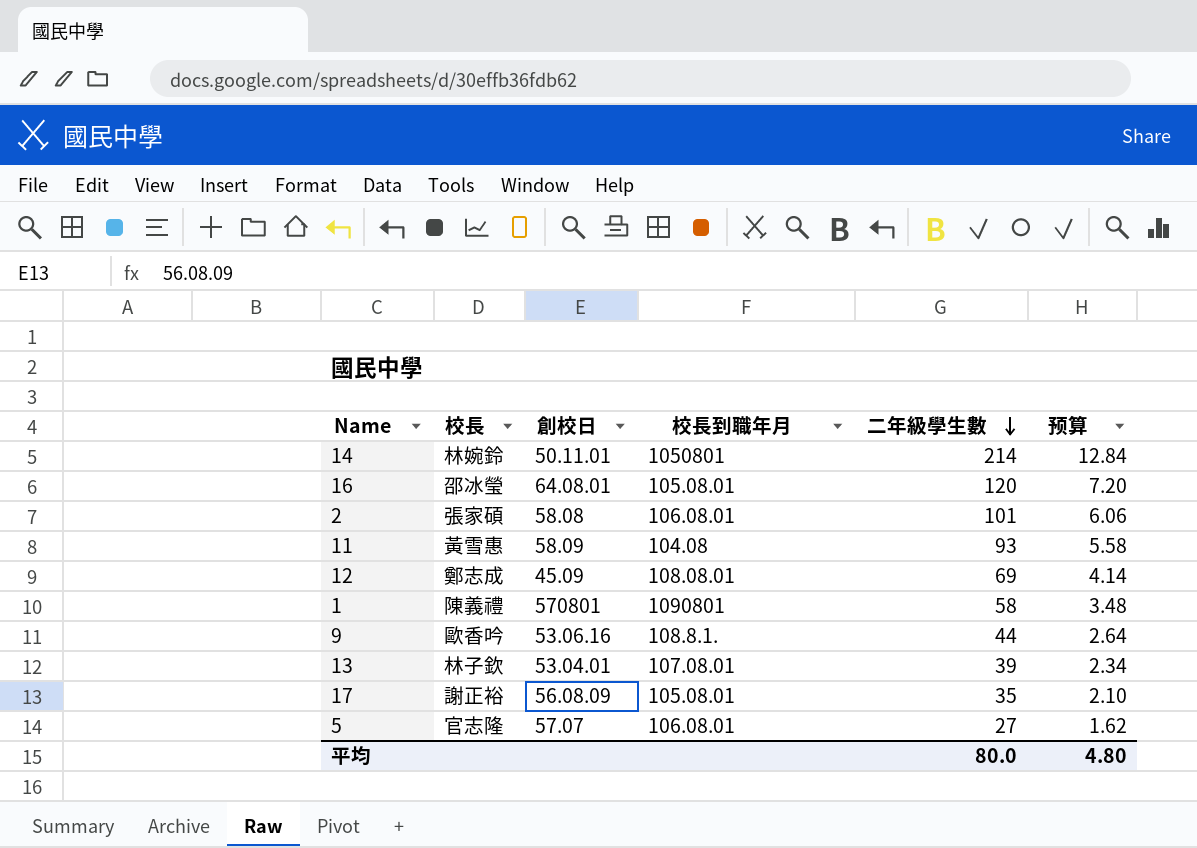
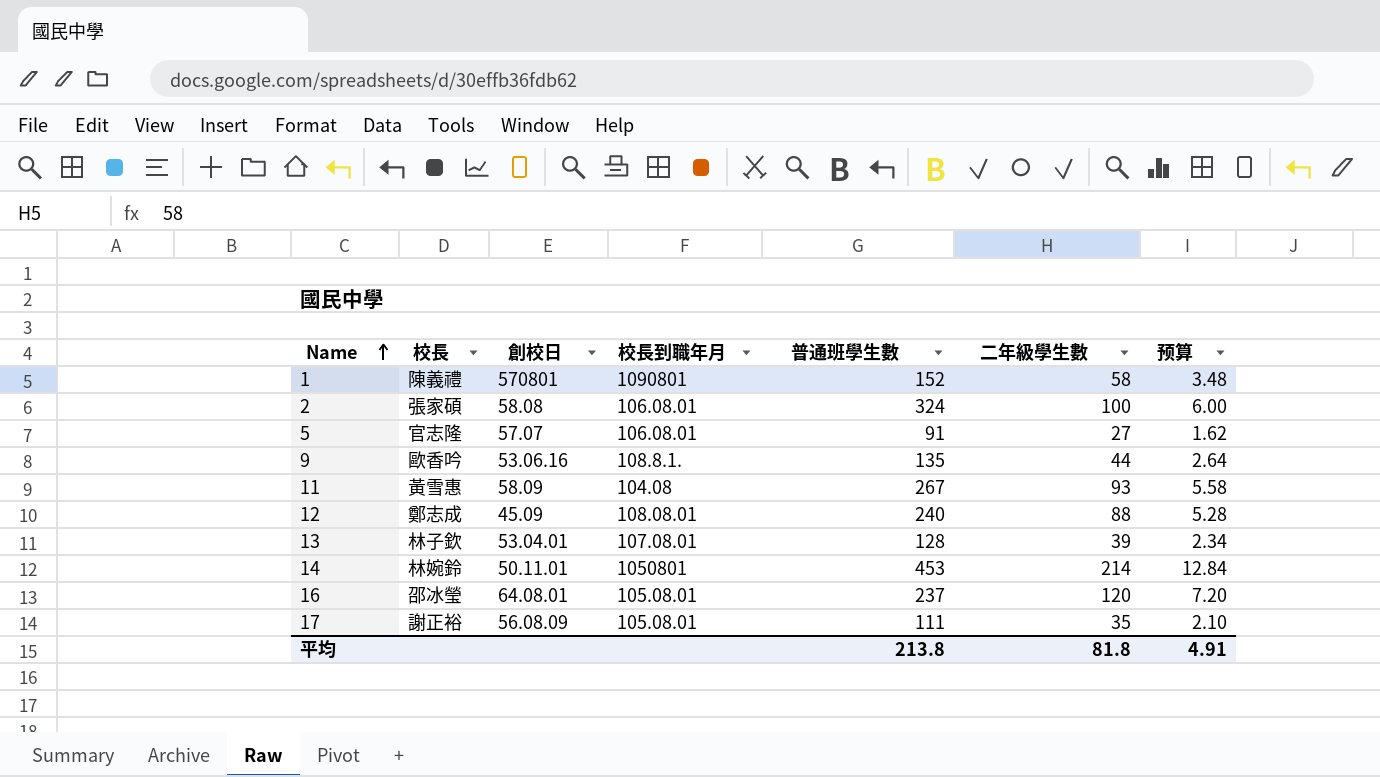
row order: 二年級學生數 descending -> Name ascending
column 普通班學生數 | position: none -> 5
2 | 二年級學生數: 101 -> 100
2 | 预算: 6.06 -> 6.00
12 | 二年級學生數: 69 -> 88
12 | 预算: 4.14 -> 5.28
平均 | 二年級學生數: 80.0 -> 81.8
平均 | 预算: 4.80 -> 4.91

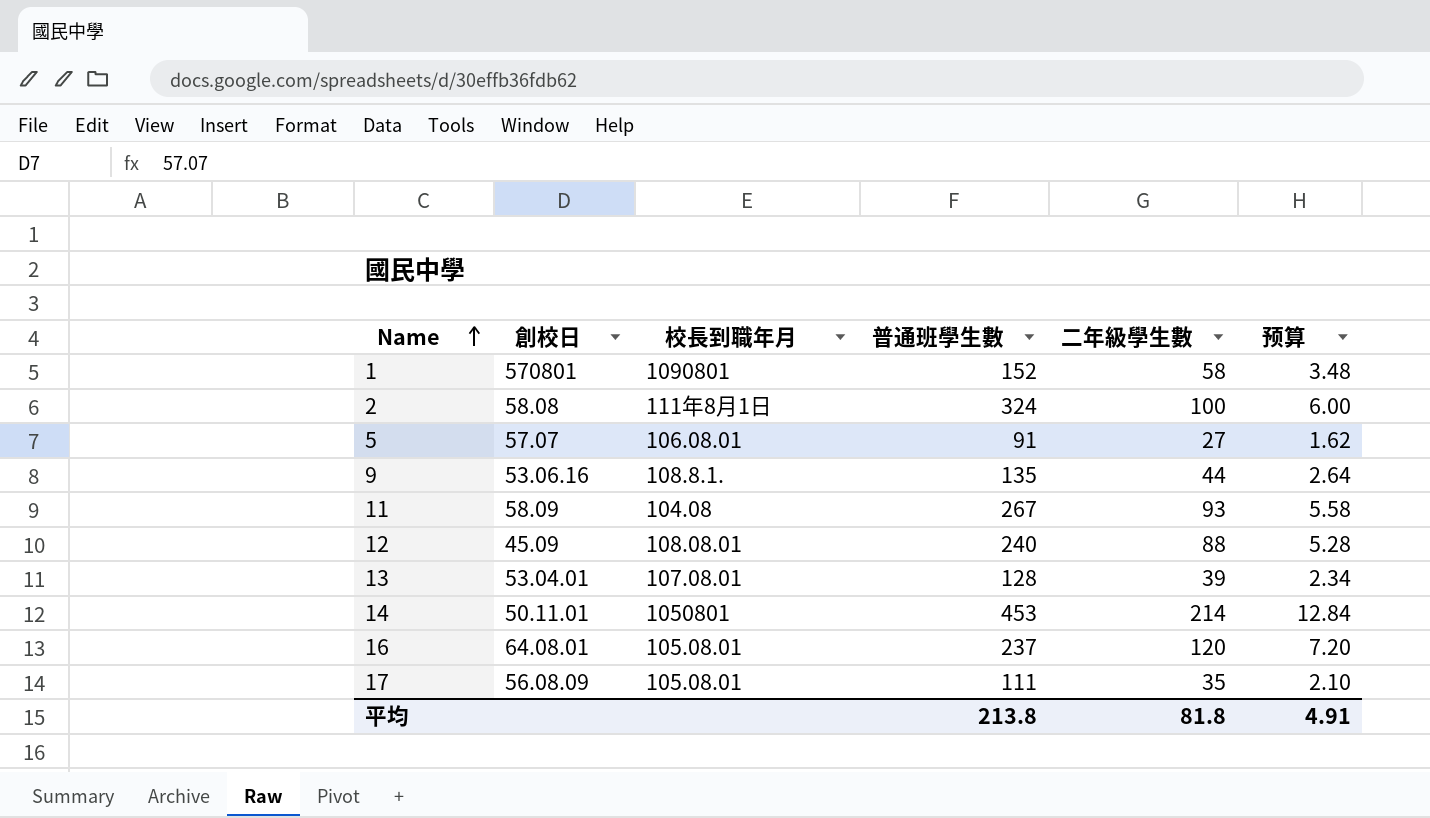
column 校長 | position: 2 -> none
2 | 校長到職年月: 106.08.01 -> 111年8月1日

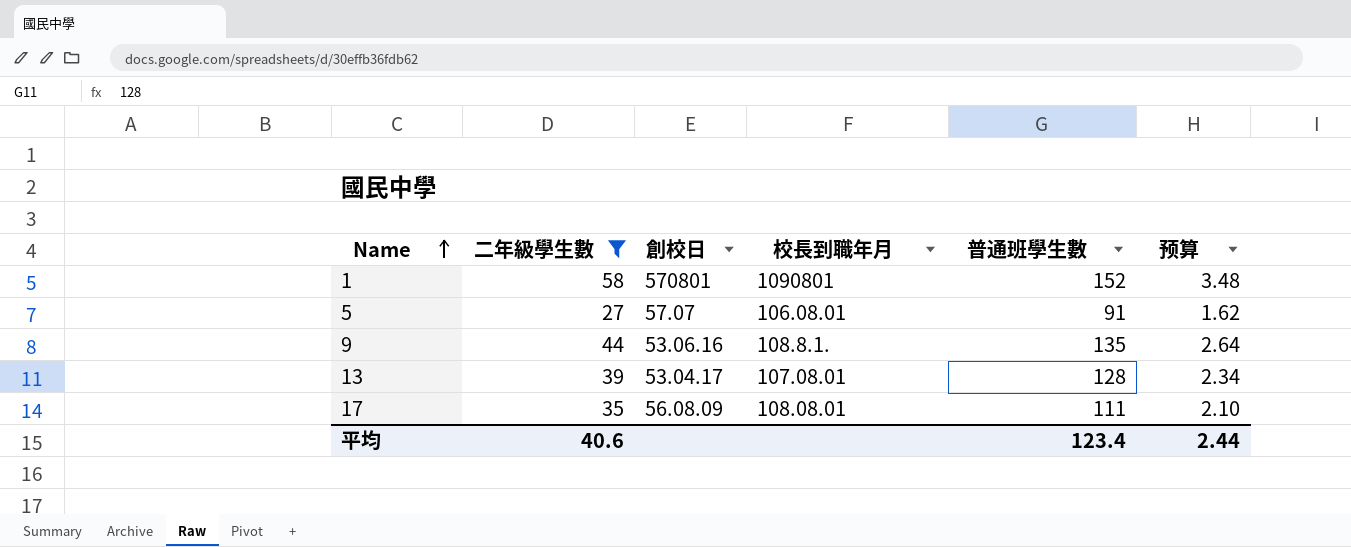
filter: none -> 二年級學生數 <= 58
column 二年級學生數 | position: 5 -> 2
13 | 創校日: 53.04.01 -> 53.04.17
17 | 校長到職年月: 105.08.01 -> 108.08.01
平均 | 二年級學生數: 81.8 -> 40.6
平均 | 普通班學生數: 213.8 -> 123.4
平均 | 预算: 4.91 -> 2.44

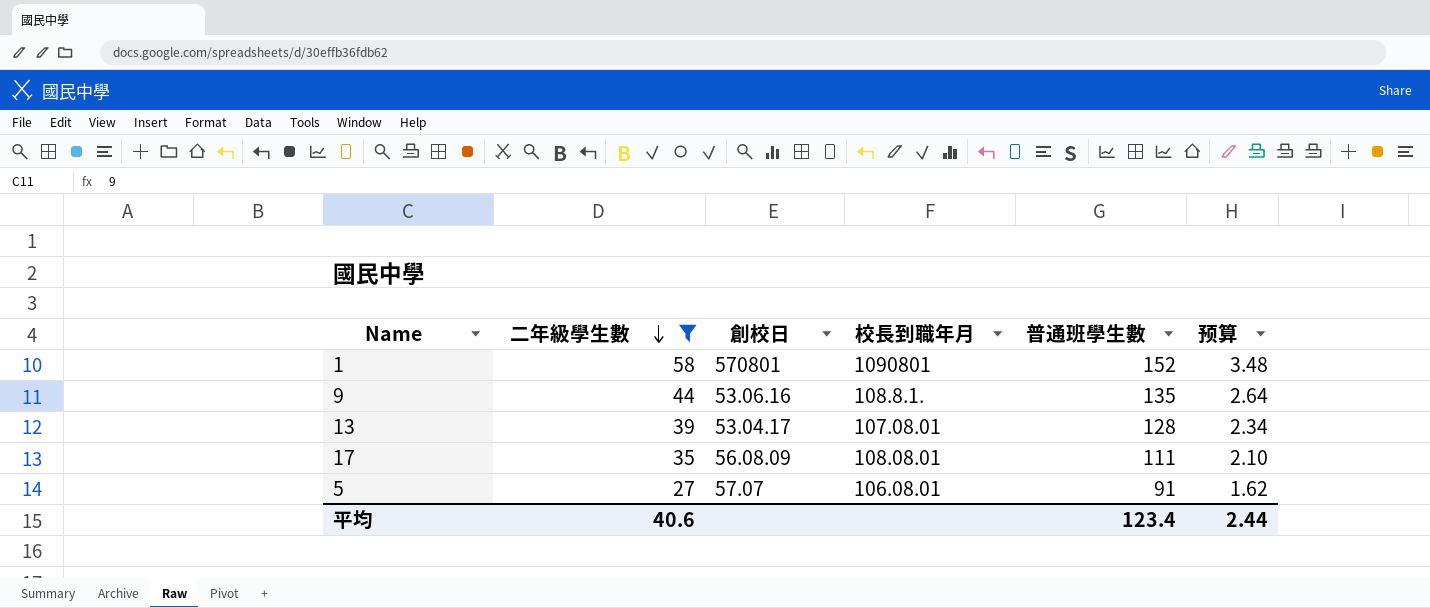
row order: Name ascending -> 二年級學生數 descending

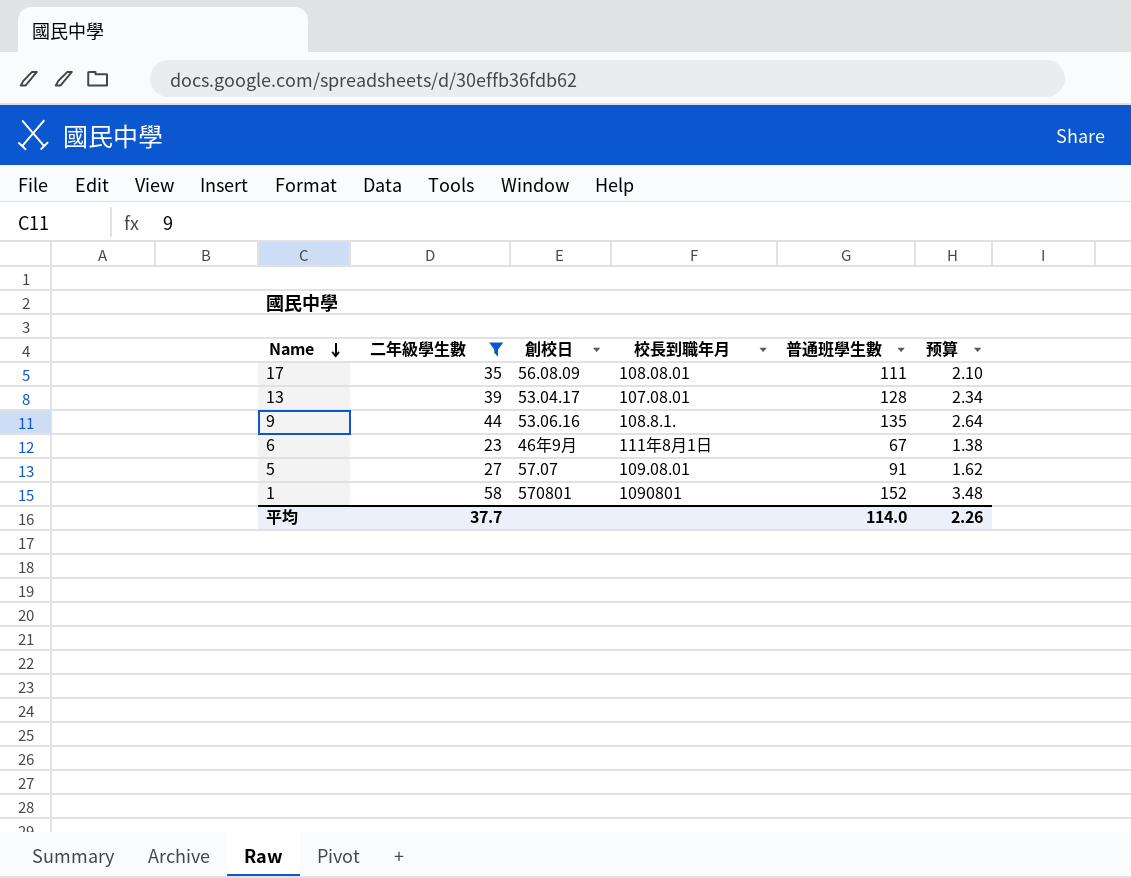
row order: 二年級學生數 descending -> Name descending
row 6: none -> 23 | 46年9月 | 111年8月1日 | 67 | 1.38
5 | 校長到職年月: 106.08.01 -> 109.08.01
平均 | 二年級學生數: 40.6 -> 37.7
平均 | 普通班學生數: 123.4 -> 114.0
平均 | 预算: 2.44 -> 2.26

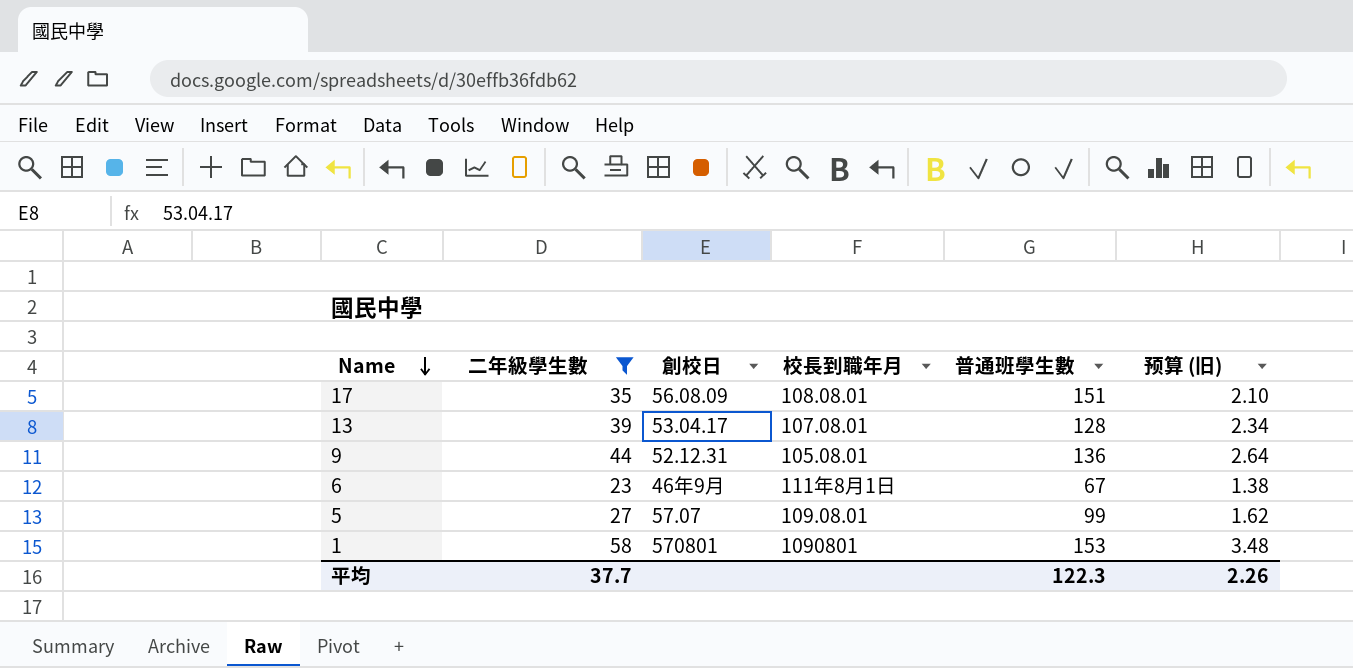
column name: 预算 -> 预算 (旧)
17 | 普通班學生數: 111 -> 151
9 | 創校日: 53.06.16 -> 52.12.31
9 | 校長到職年月: 108.8.1. -> 105.08.01
9 | 普通班學生數: 135 -> 136
5 | 普通班學生數: 91 -> 99
1 | 普通班學生數: 152 -> 153
平均 | 普通班學生數: 114.0 -> 122.3

